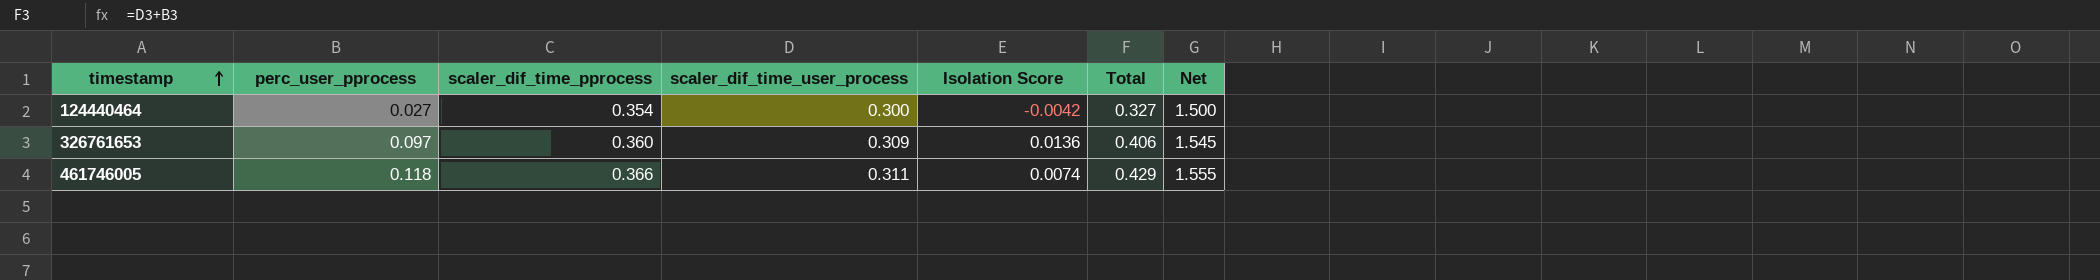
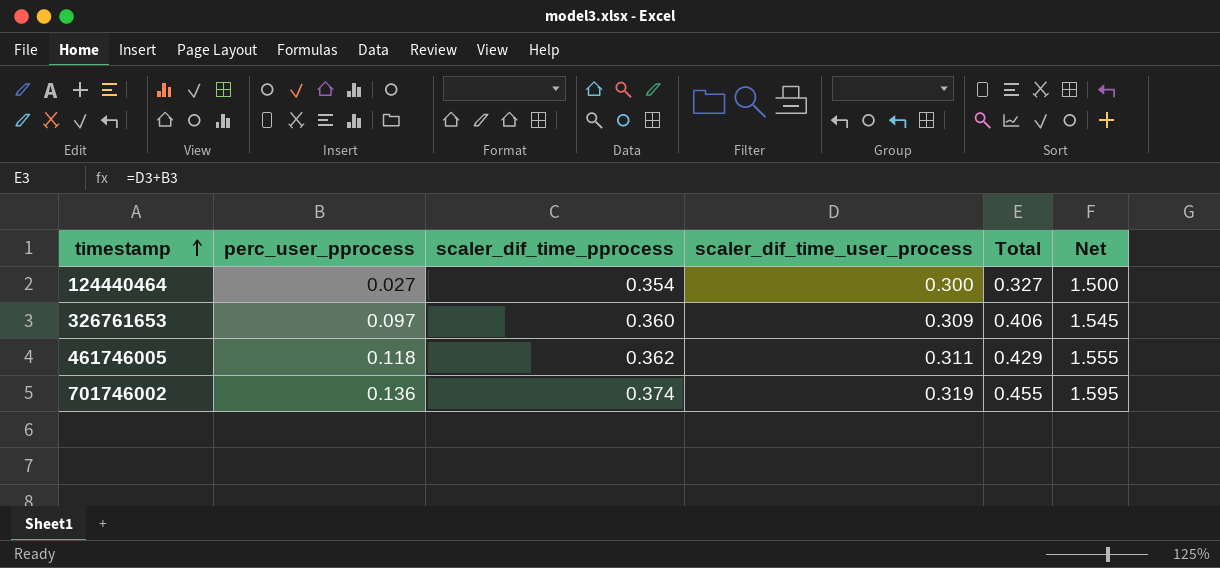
column Isolation Score | position: 5 -> none
461746005 | scaler_dif_time_pprocess: 0.366 -> 0.362
row 701746002: none -> 0.136 | 0.374 | 0.319 | 0.455 | 1.595

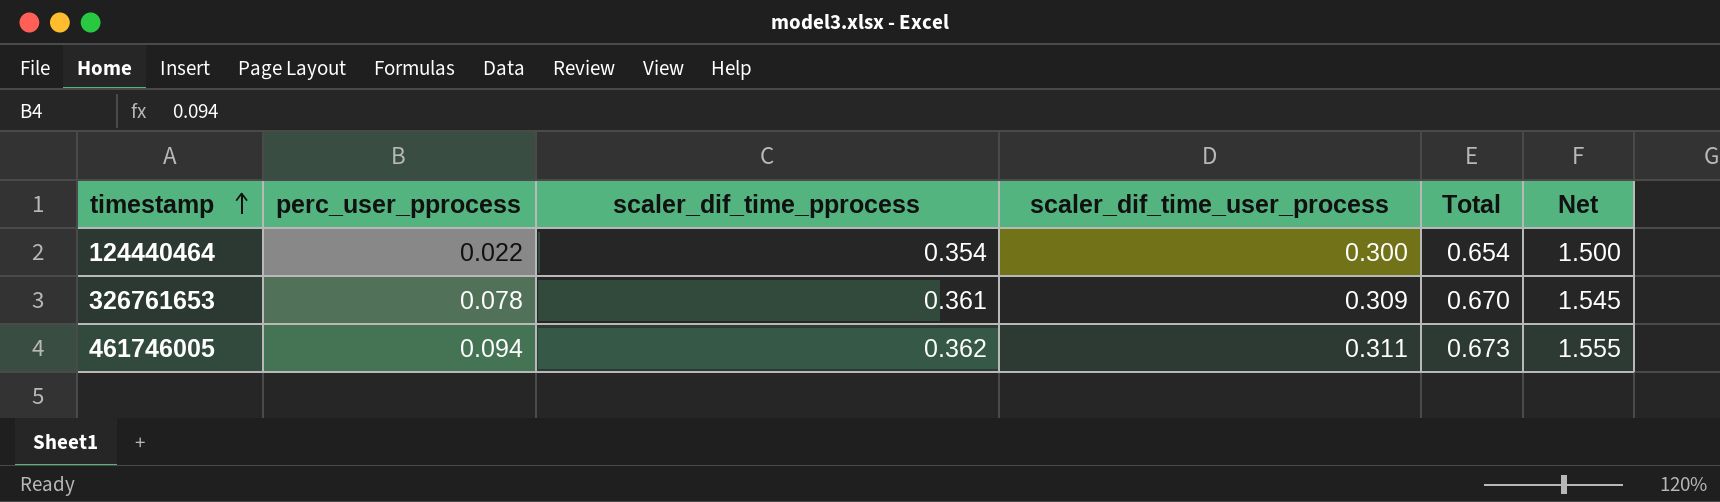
column Total | formula: [perc_user_pprocess] + [scaler_dif_time_user_process] -> [scaler_dif_time_pprocess] + [scaler_dif_time_user_process]
row 701746002: 0.136 | 0.374 | 0.319 | 0.455 | 1.595 -> none
124440464 | perc_user_pprocess: 0.027 -> 0.022
326761653 | perc_user_pprocess: 0.097 -> 0.078
326761653 | scaler_dif_time_pprocess: 0.360 -> 0.361
461746005 | perc_user_pprocess: 0.118 -> 0.094

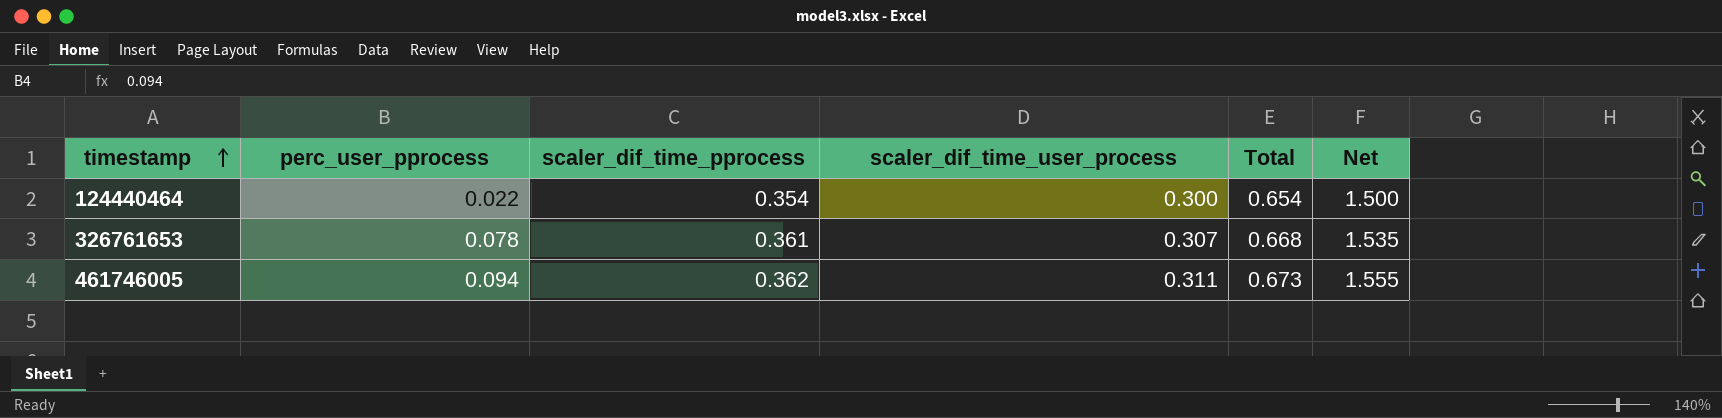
326761653 | scaler_dif_time_user_process: 0.309 -> 0.307
326761653 | Total: 0.670 -> 0.668
326761653 | Net: 1.545 -> 1.535

